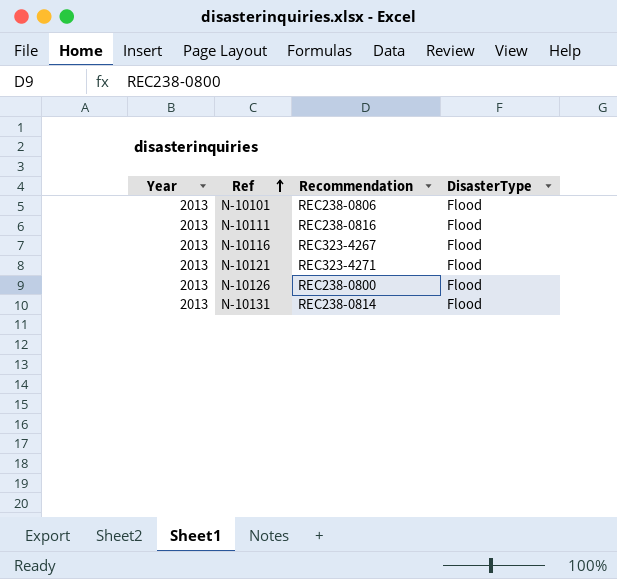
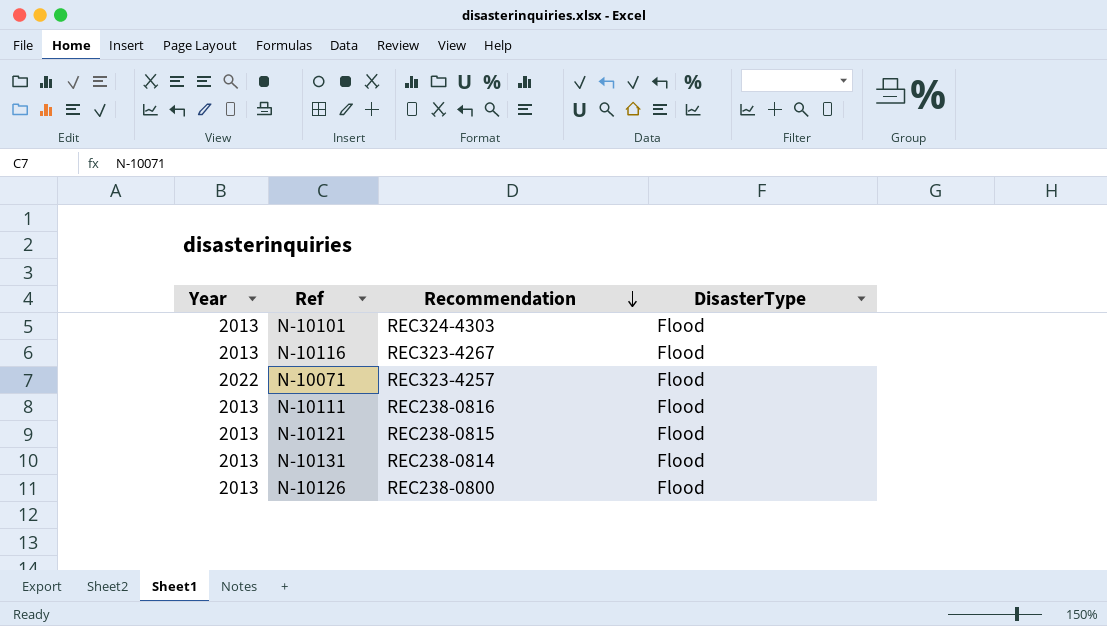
row order: Ref ascending -> Recommendation descending
N-10101 | Recommendation: REC238-0806 -> REC324-4303
row N-10071: none -> 2022 | REC323-4257 | Flood
N-10121 | Recommendation: REC323-4271 -> REC238-0815

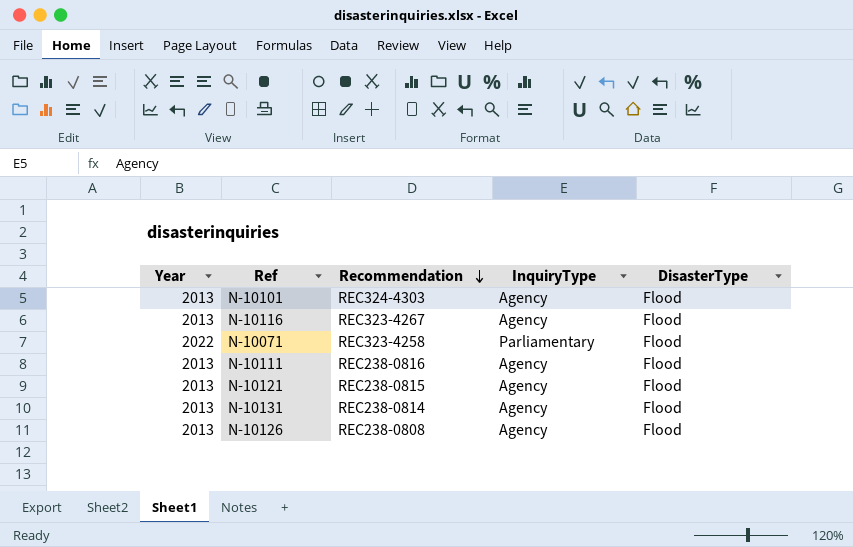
column InquiryType | position: none -> 4
N-10071 | Recommendation: REC323-4257 -> REC323-4258
N-10126 | Recommendation: REC238-0800 -> REC238-0808

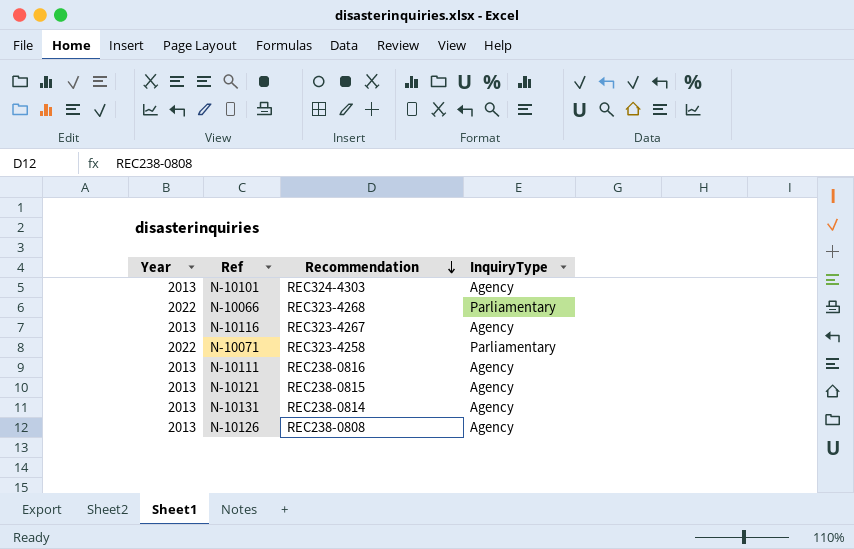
column DisasterType | position: 5 -> none
row N-10066: none -> 2022 | REC323-4268 | Parliamentary

